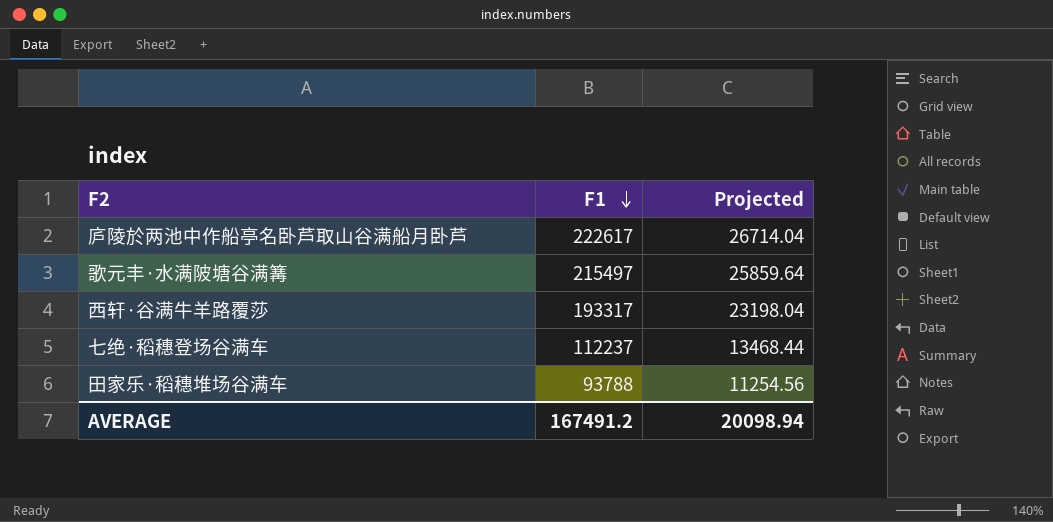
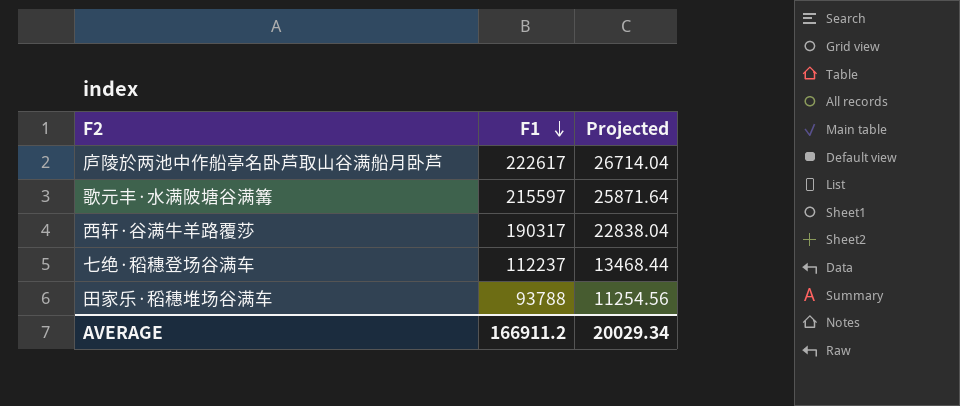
歌元丰·水满陂塘谷满篝 | F1: 215497 -> 215597
歌元丰·水满陂塘谷满篝 | Projected: 25859.64 -> 25871.64
西轩·谷满牛羊路覆莎 | F1: 193317 -> 190317
西轩·谷满牛羊路覆莎 | Projected: 23198.04 -> 22838.04
AVERAGE | F1: 167491.2 -> 166911.2
AVERAGE | Projected: 20098.94 -> 20029.34

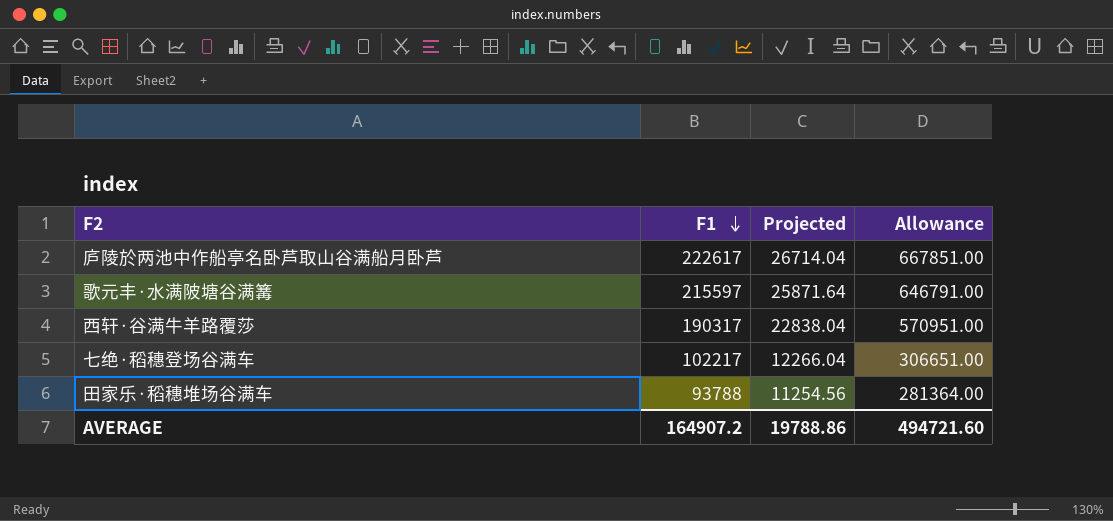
column Allowance | formula: none -> [F1] * 3
七绝·稻穗登场谷满车 | F1: 112237 -> 102217
七绝·稻穗登场谷满车 | Projected: 13468.44 -> 12266.04
AVERAGE | F1: 166911.2 -> 164907.2
AVERAGE | Projected: 20029.34 -> 19788.86

